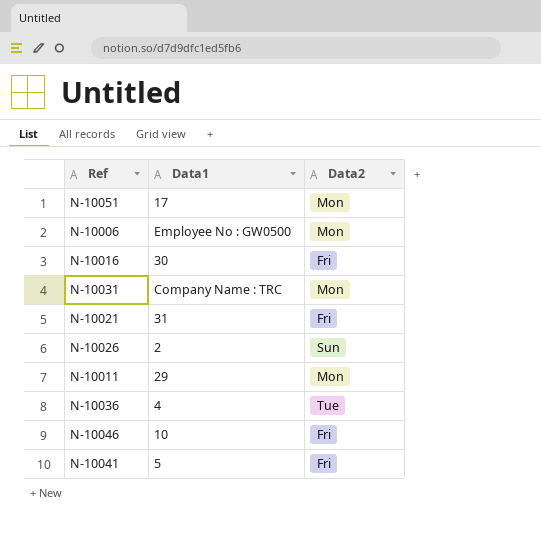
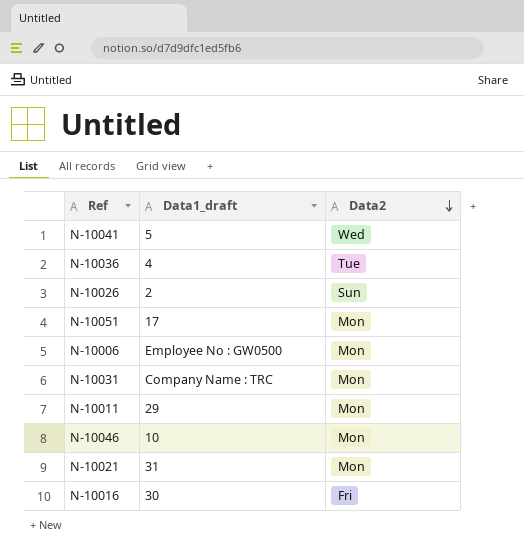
row order: none -> Data2 descending
column name: Data1 -> Data1_draft
N-10041 | Data2: Fri -> Wed
N-10046 | Data2: Fri -> Mon
N-10021 | Data2: Fri -> Mon

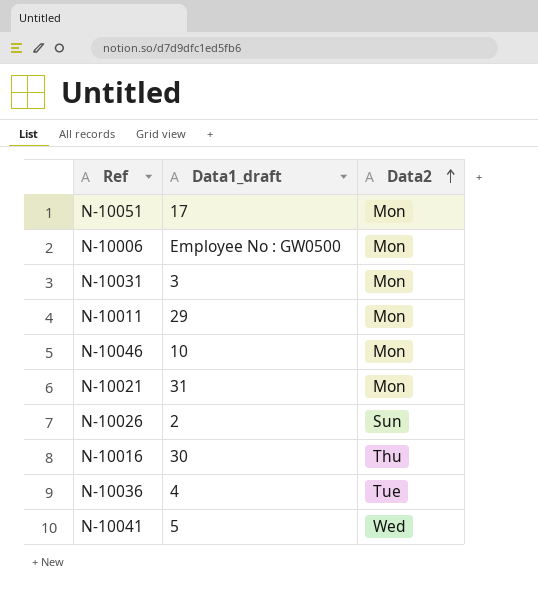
row order: Data2 descending -> Data2 ascending
N-10031 | Data1_draft: Company Name : TRC -> 3
N-10016 | Data2: Fri -> Thu

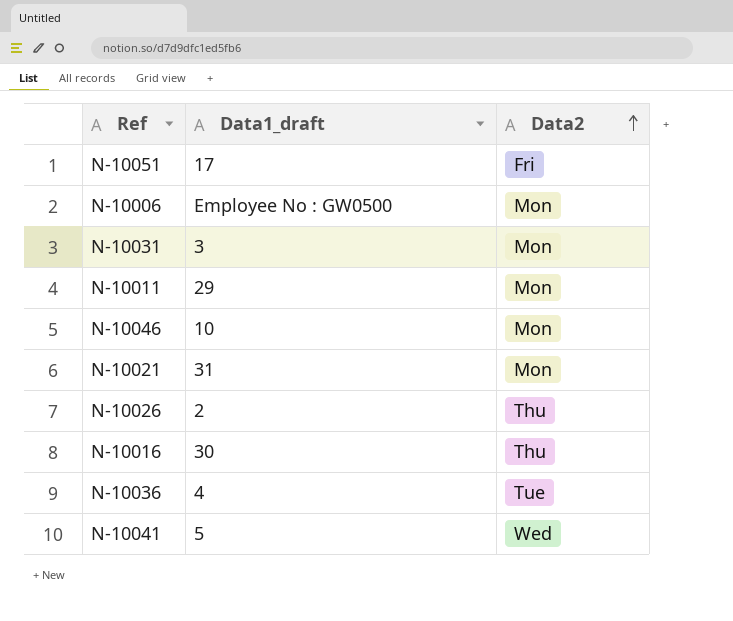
N-10051 | Data2: Mon -> Fri
N-10026 | Data2: Sun -> Thu

